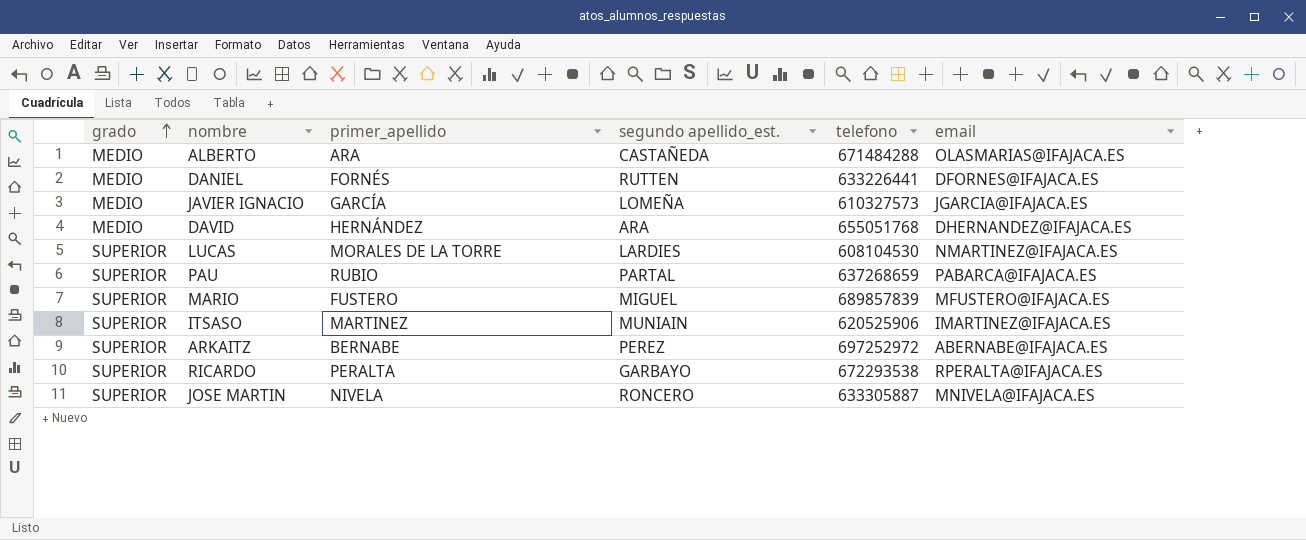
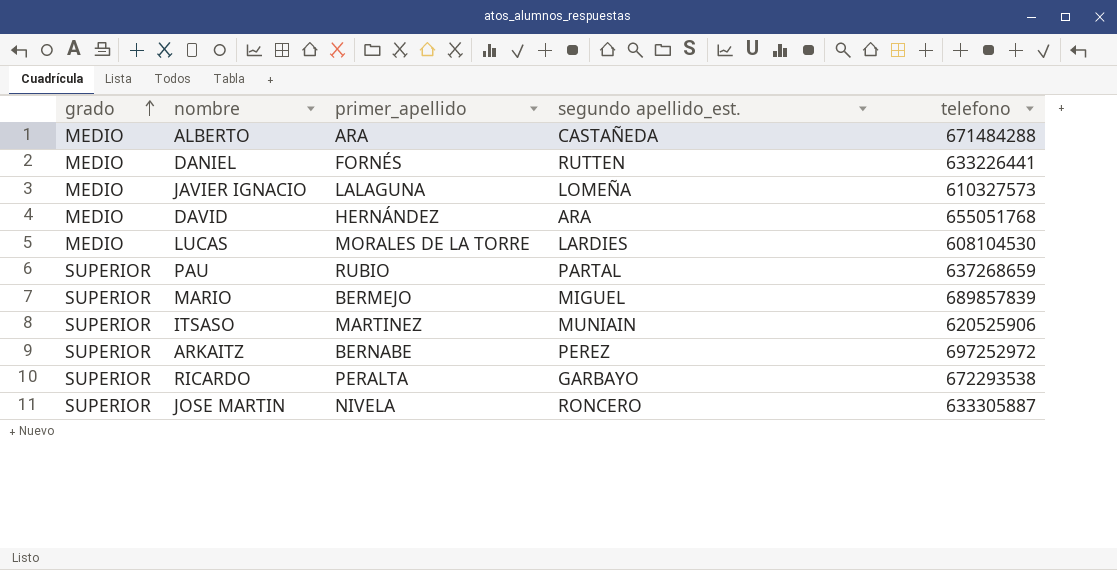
column email | position: 6 -> none
JAVIER IGNACIO | primer_apellido: GARCÍA -> LALAGUNA
LUCAS | grado: SUPERIOR -> MEDIO
MARIO | primer_apellido: FUSTERO -> BERMEJO

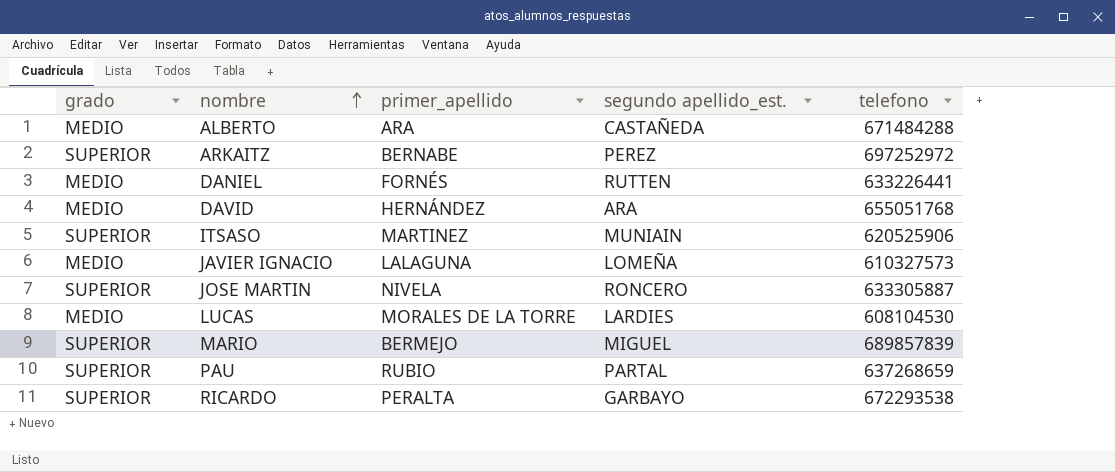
row order: grado ascending -> nombre ascending

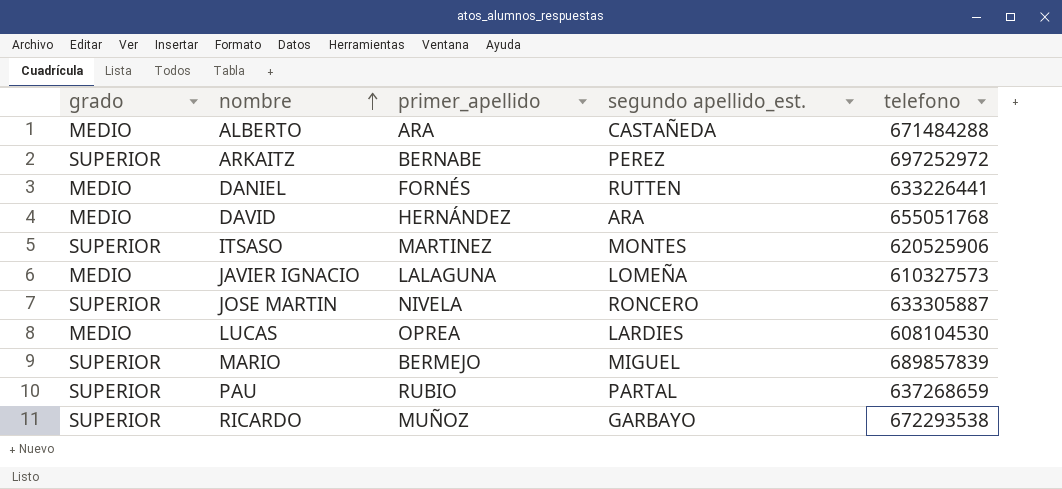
ITSASO | segundo apellido_est.: MUNIAIN -> MONTES
LUCAS | primer_apellido: MORALES DE LA TORRE -> OPREA
RICARDO | primer_apellido: PERALTA -> MUÑOZ

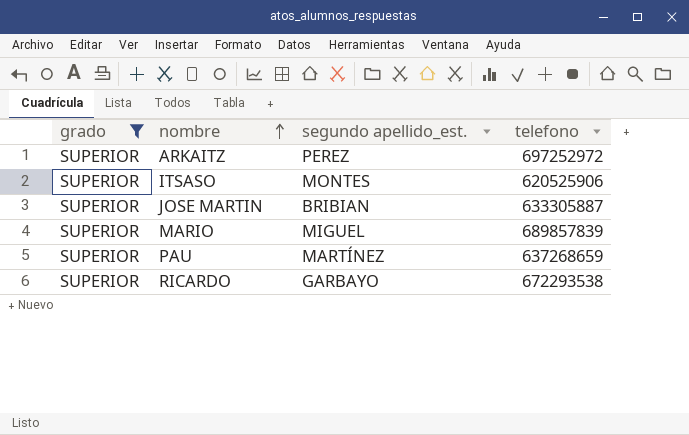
filter: none -> grado = SUPERIOR
column primer_apellido | position: 3 -> none
JOSE MARTIN | segundo apellido_est.: RONCERO -> BRIBIAN
PAU | segundo apellido_est.: PARTAL -> MARTÍNEZ

